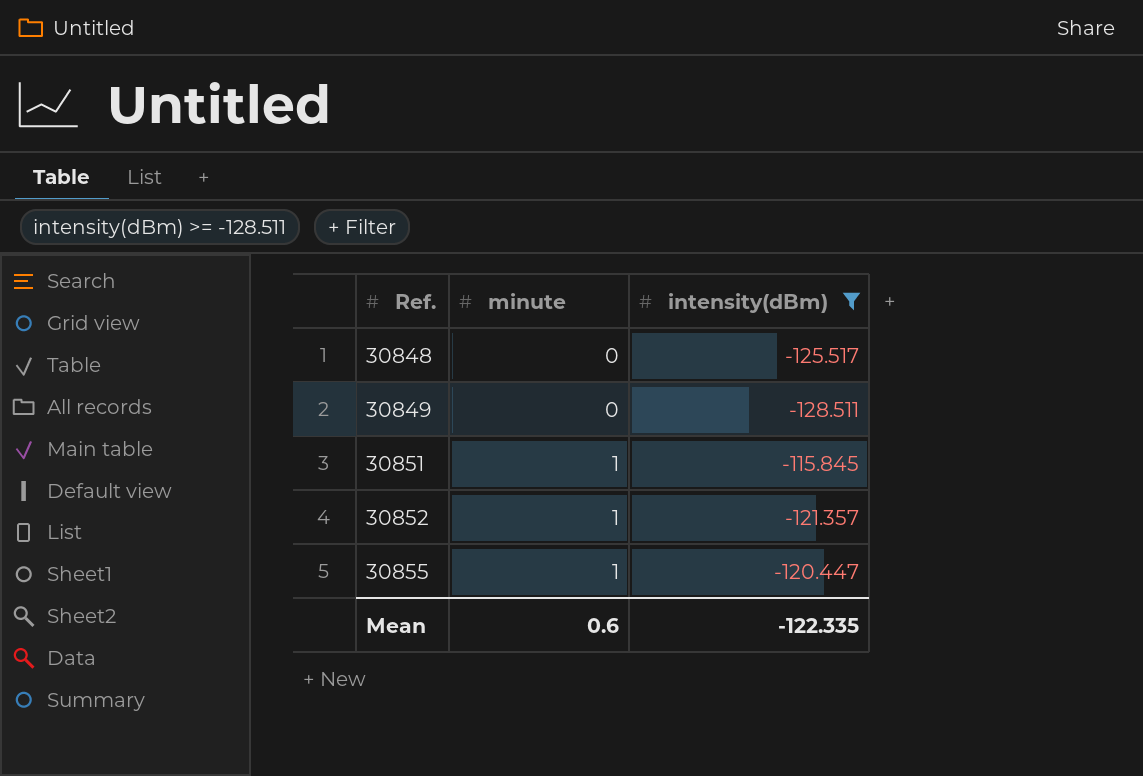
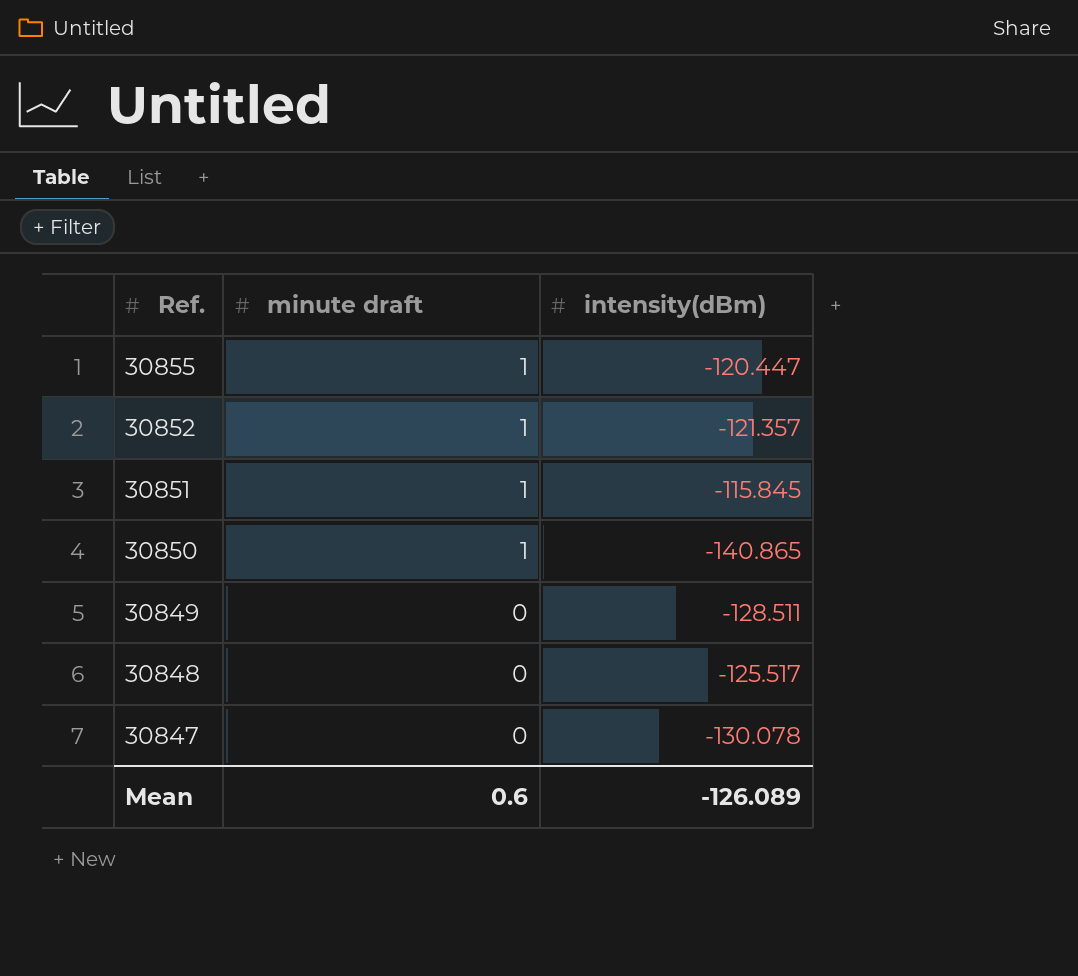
filter: intensity(dBm) >= -128.511 -> none
row order: Ref. ascending -> Ref. descending
column name: minute -> minute draft
Mean | intensity(dBm): -122.335 -> -126.089

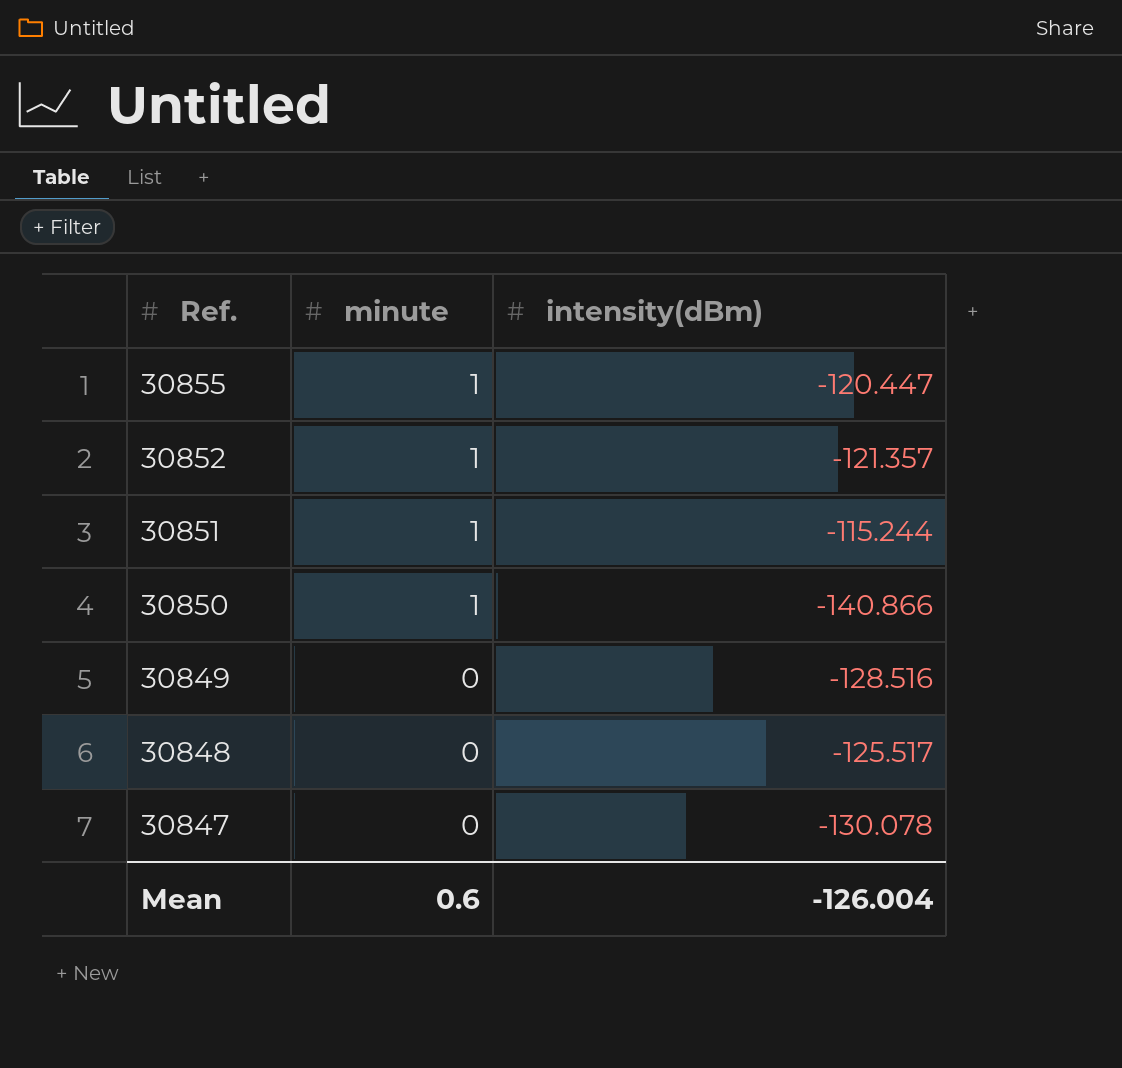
column name: minute draft -> minute
30851 | intensity(dBm): -115.845 -> -115.244
30850 | intensity(dBm): -140.865 -> -140.866
30849 | intensity(dBm): -128.511 -> -128.516
Mean | intensity(dBm): -126.089 -> -126.004

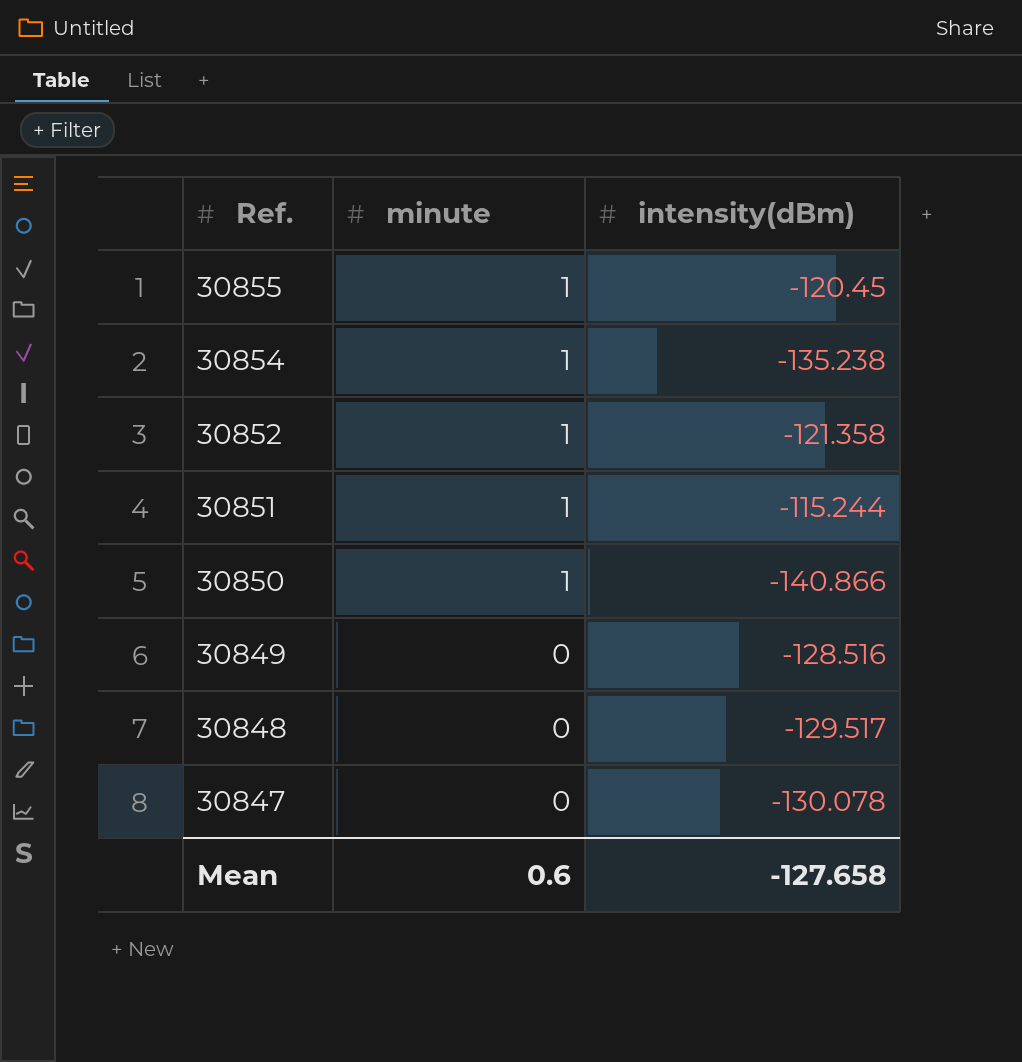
30855 | intensity(dBm): -120.447 -> -120.45
row 30854: none -> 1 | -135.238
30852 | intensity(dBm): -121.357 -> -121.358
30848 | intensity(dBm): -125.517 -> -129.517
Mean | intensity(dBm): -126.004 -> -127.658

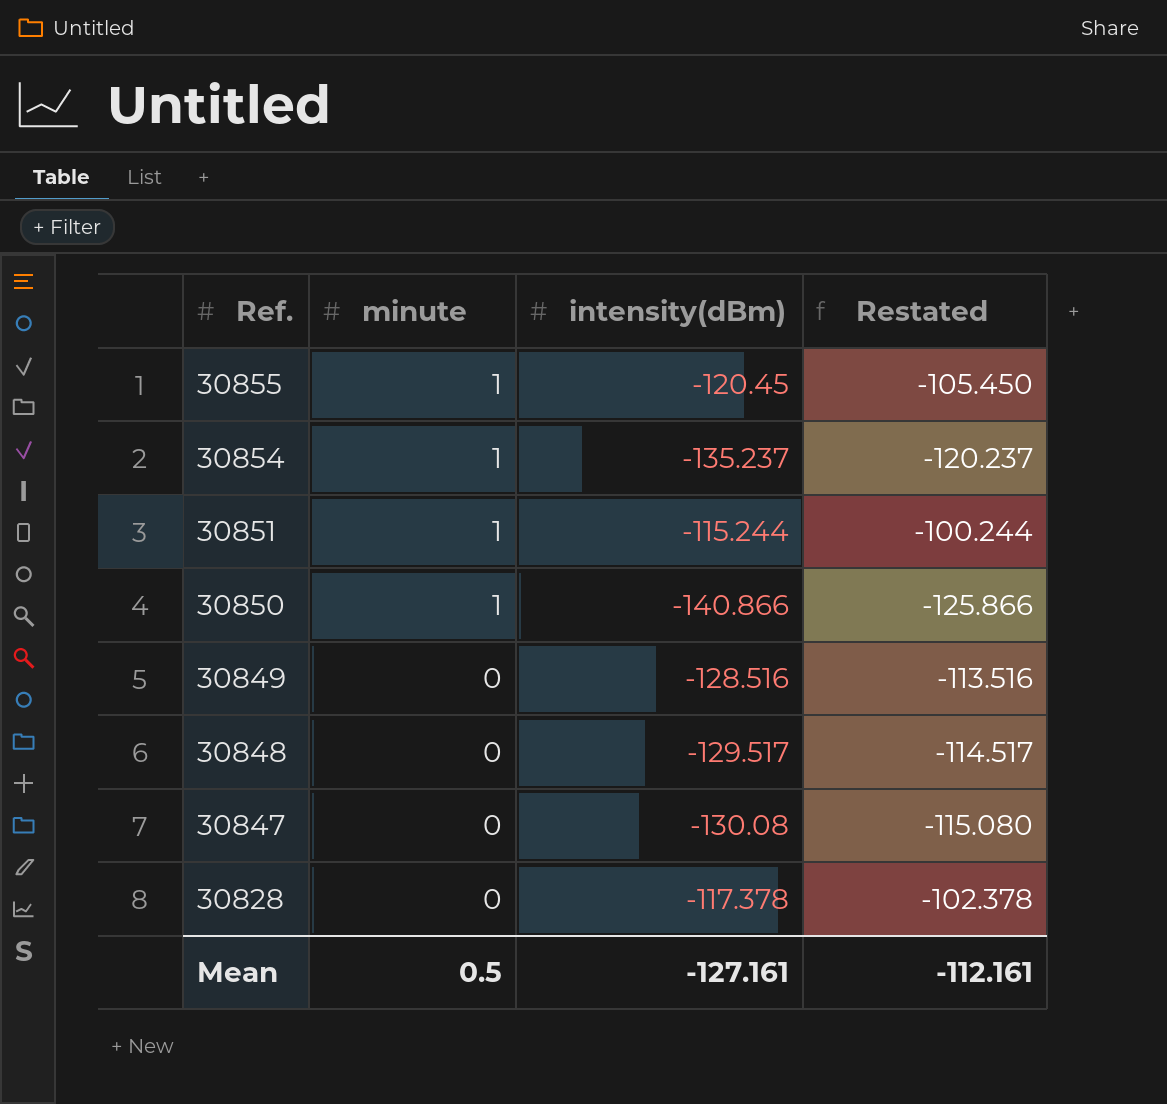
column Restated | formula: none -> [intensity(dBm)] + 15
row 30852: 1 | -121.358 -> none
30854 | intensity(dBm): -135.238 -> -135.237
30847 | intensity(dBm): -130.078 -> -130.08
row 30828: none -> 0 | -117.378 | -102.378
Mean | minute: 0.6 -> 0.5
Mean | intensity(dBm): -127.658 -> -127.161

